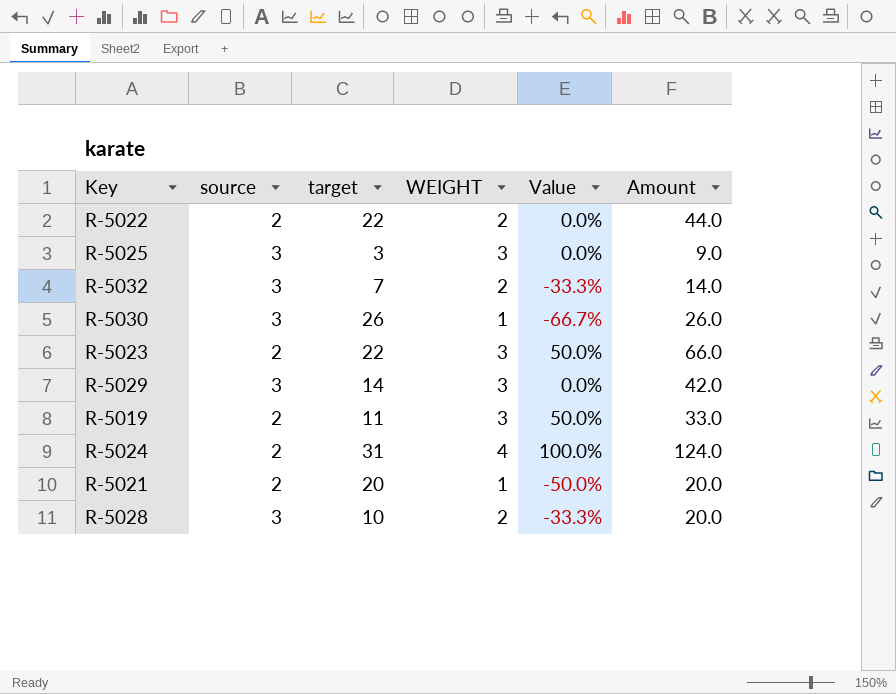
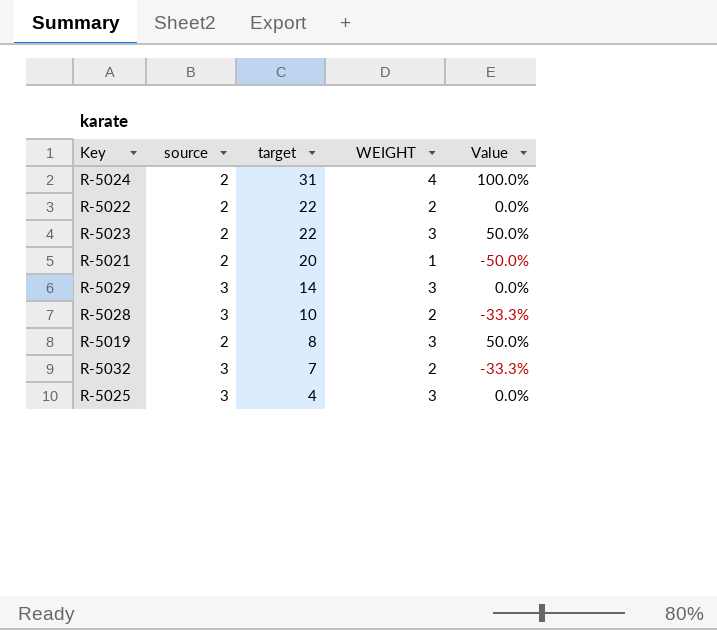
row order: none -> target descending
column Amount | formula: [target] * [WEIGHT] -> none
row R-5030: 3 | 26 | 1 | -66.7% | 26.0 -> none
R-5019 | target: 11 -> 8
R-5025 | target: 3 -> 4

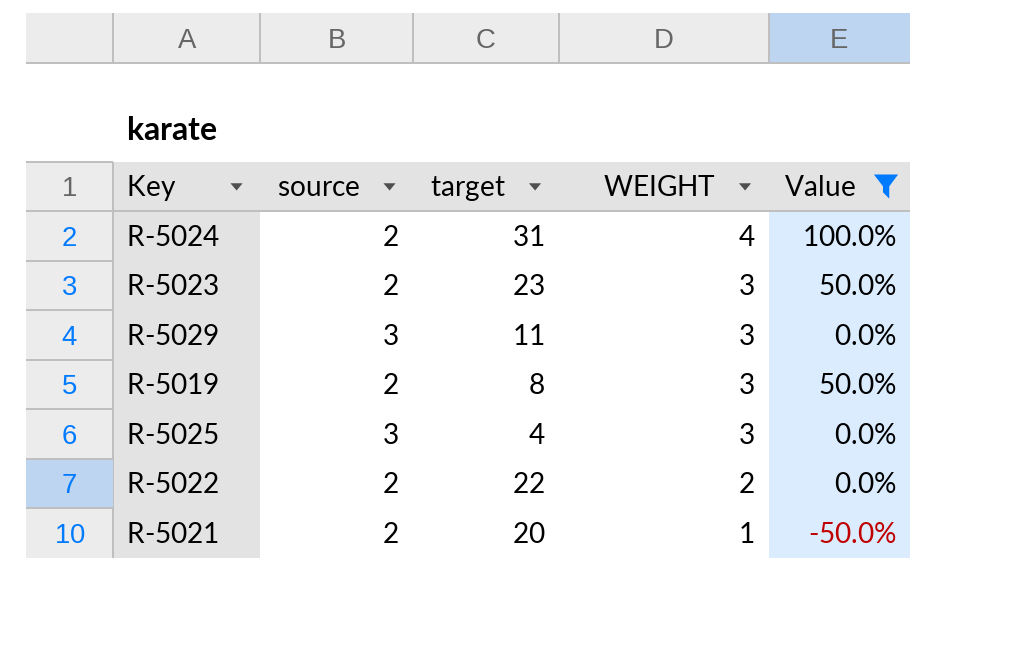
filter: none -> Value != -33.3%
row order: target descending -> WEIGHT descending
R-5023 | target: 22 -> 23
R-5029 | target: 14 -> 11

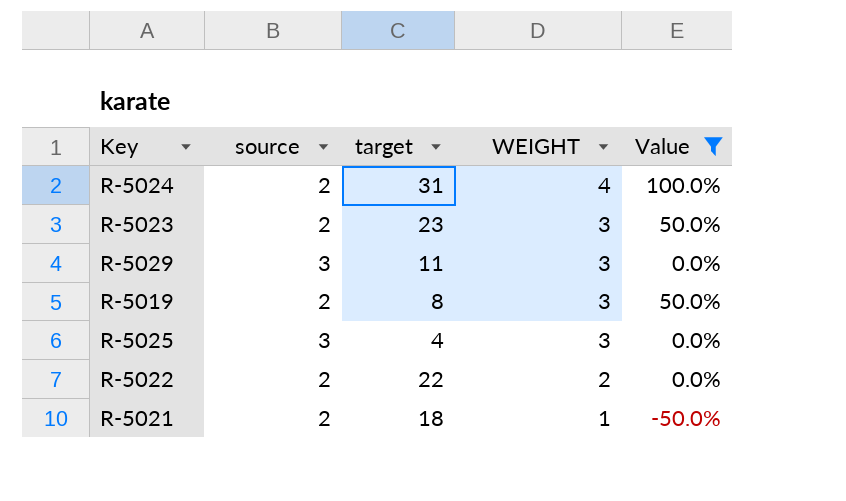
R-5021 | target: 20 -> 18

